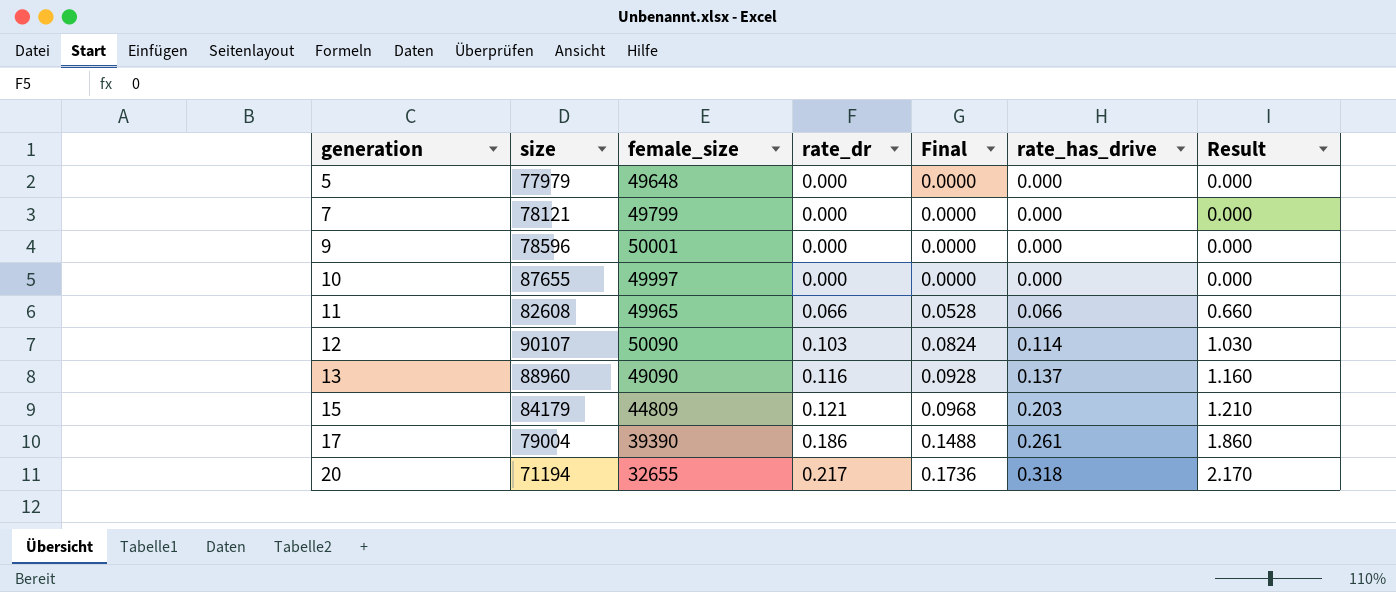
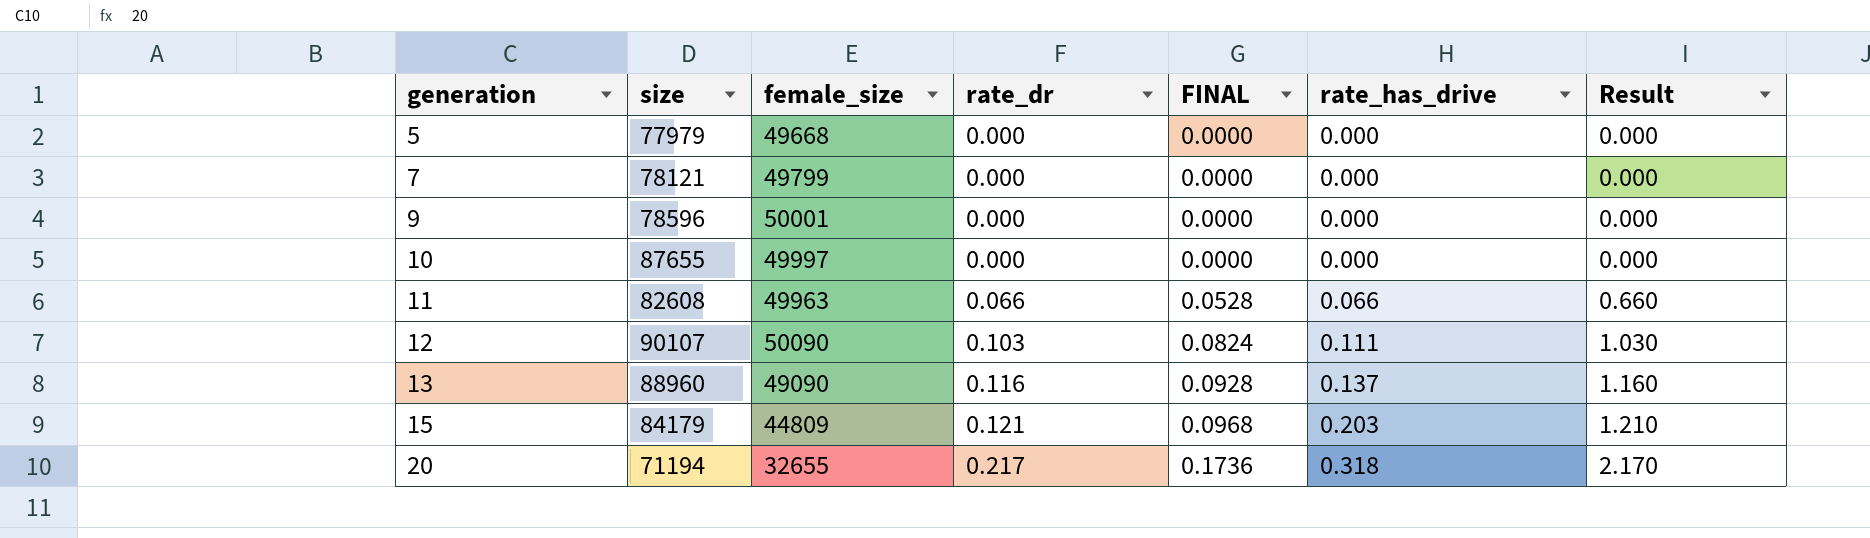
column name: Final -> FINAL
row 17: 79004 | 39390 | 0.186 | 0.1488 | 0.261 | 1.860 -> none
5 | female_size: 49648 -> 49668
11 | female_size: 49965 -> 49963
12 | rate_has_drive: 0.114 -> 0.111

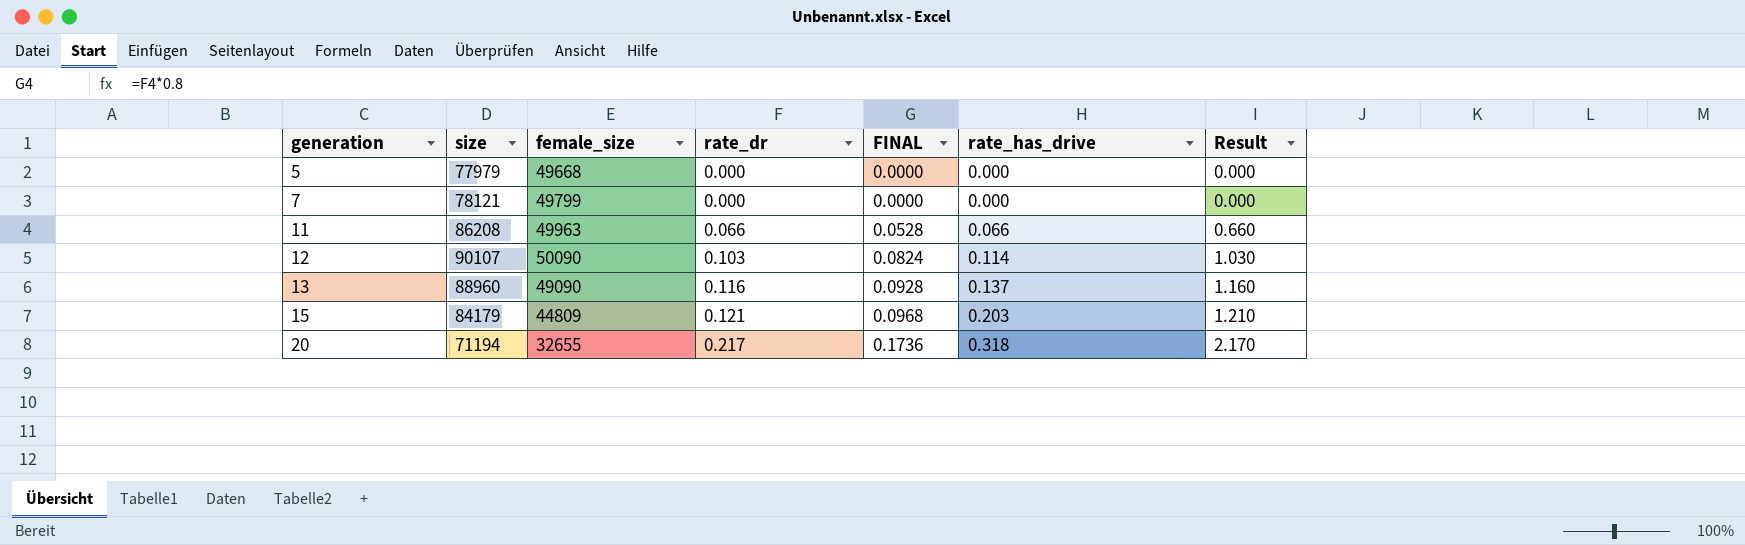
row 9: 78596 | 50001 | 0.000 | 0.0000 | 0.000 | 0.000 -> none
row 10: 87655 | 49997 | 0.000 | 0.0000 | 0.000 | 0.000 -> none
11 | size: 82608 -> 86208
12 | rate_has_drive: 0.111 -> 0.114

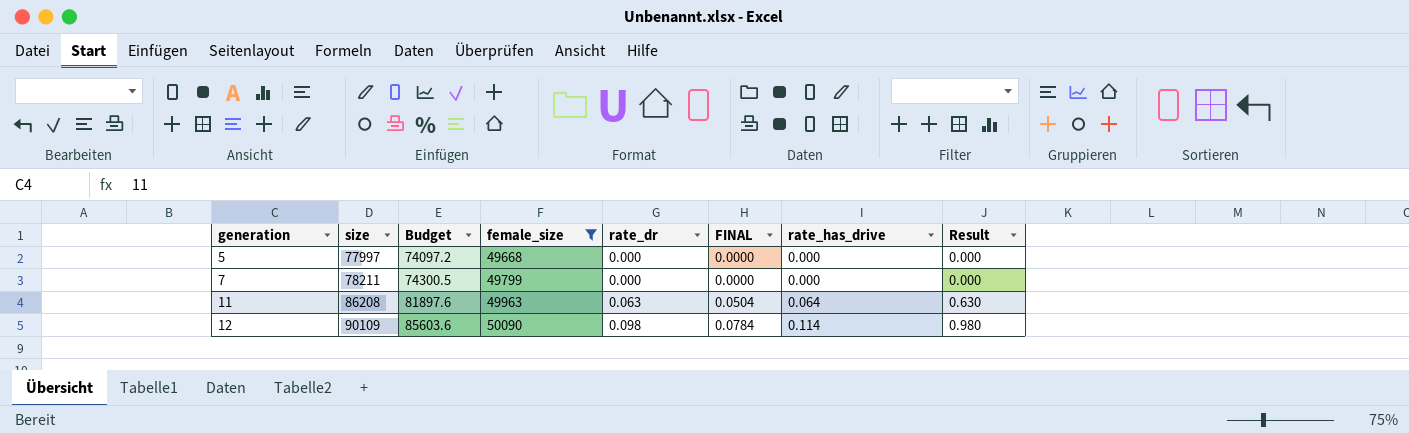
filter: none -> female_size >= 49668
column Budget | formula: none -> [size] * 0.95
5 | size: 77979 -> 77997
7 | size: 78121 -> 78211
11 | rate_dr: 0.066 -> 0.063
11 | FINAL: 0.0528 -> 0.0504
11 | rate_has_drive: 0.066 -> 0.064
11 | Result: 0.660 -> 0.630
12 | size: 90107 -> 90109
12 | rate_dr: 0.103 -> 0.098
12 | FINAL: 0.0824 -> 0.0784
12 | Result: 1.030 -> 0.980

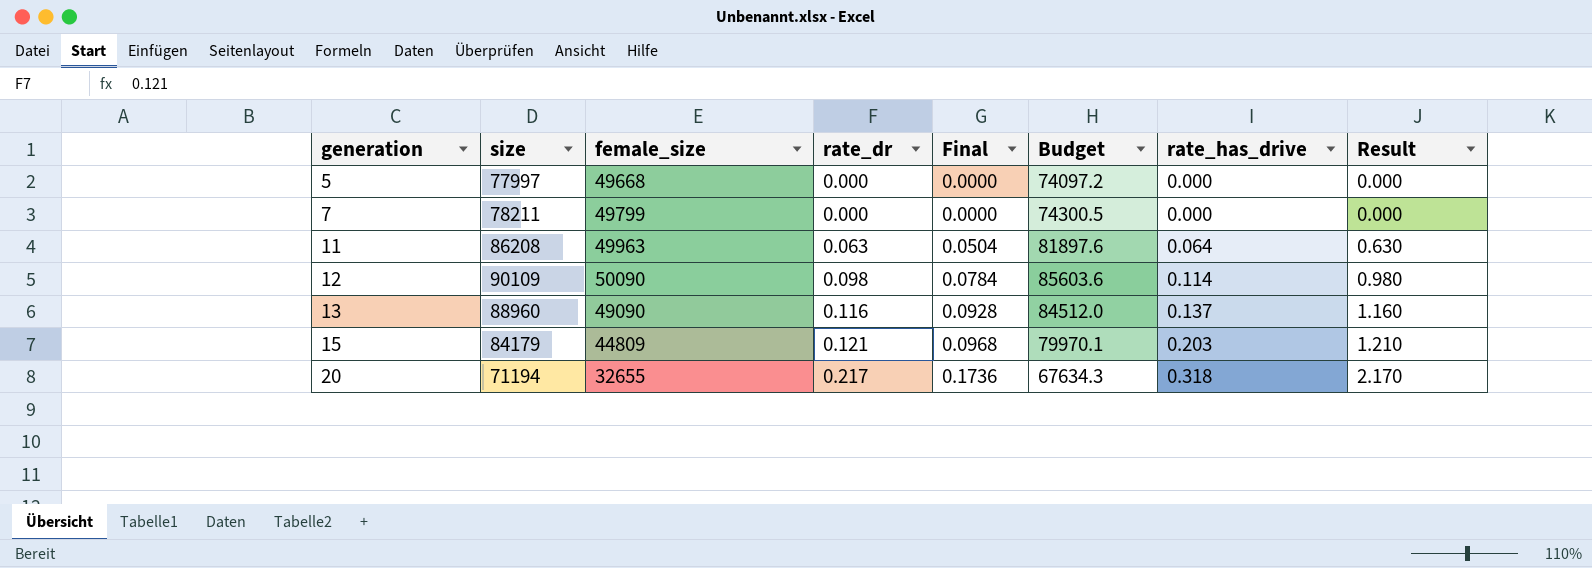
filter: female_size >= 49668 -> none
column name: FINAL -> Final
column Budget | position: 3 -> 6

